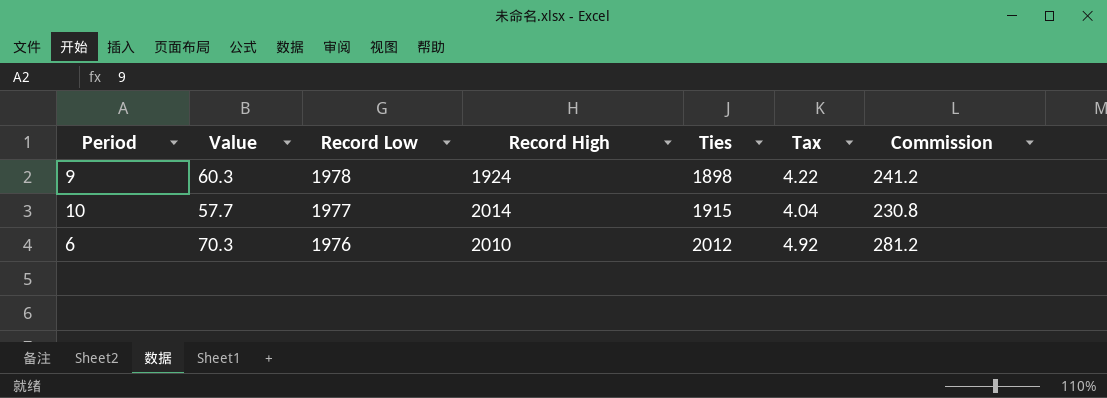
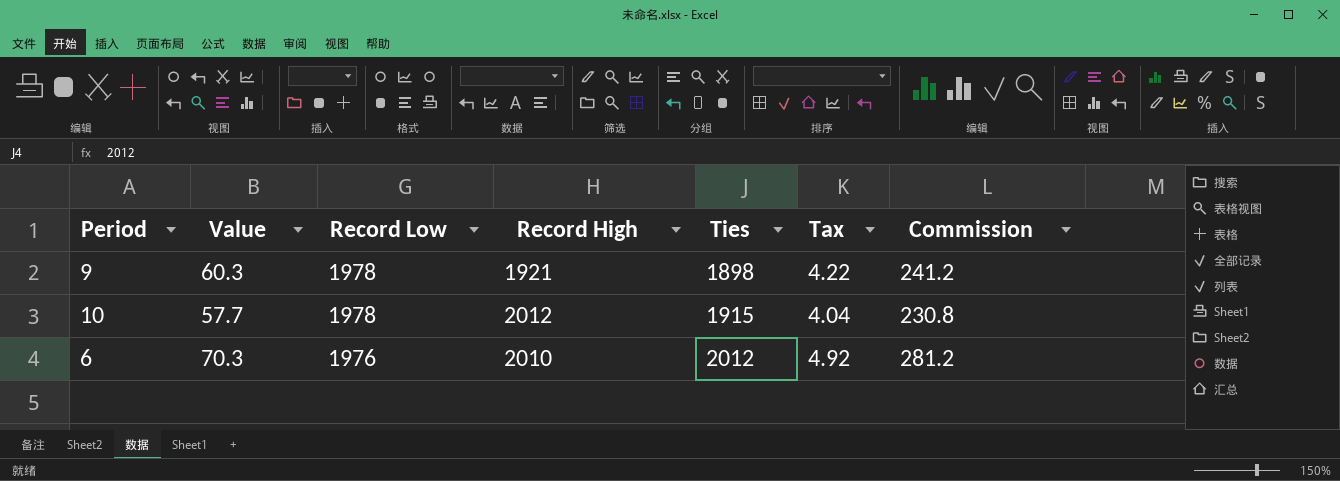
9 | Record High: 1924 -> 1921
10 | Record Low: 1977 -> 1978
10 | Record High: 2014 -> 2012

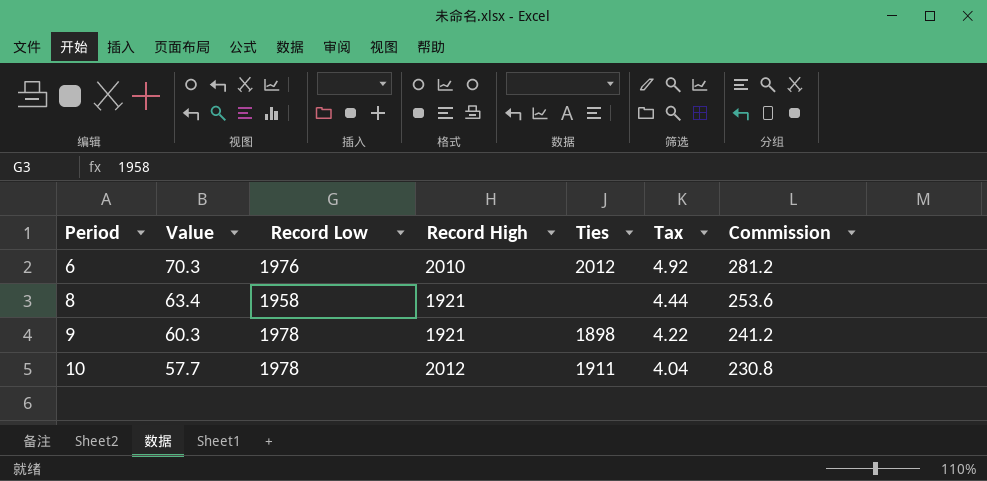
row order: Record Low descending -> Period ascending
row 8: none -> 63.4 | 1958 | 1921 | none | 4.44 | 253.6
10 | Ties: 1915 -> 1911

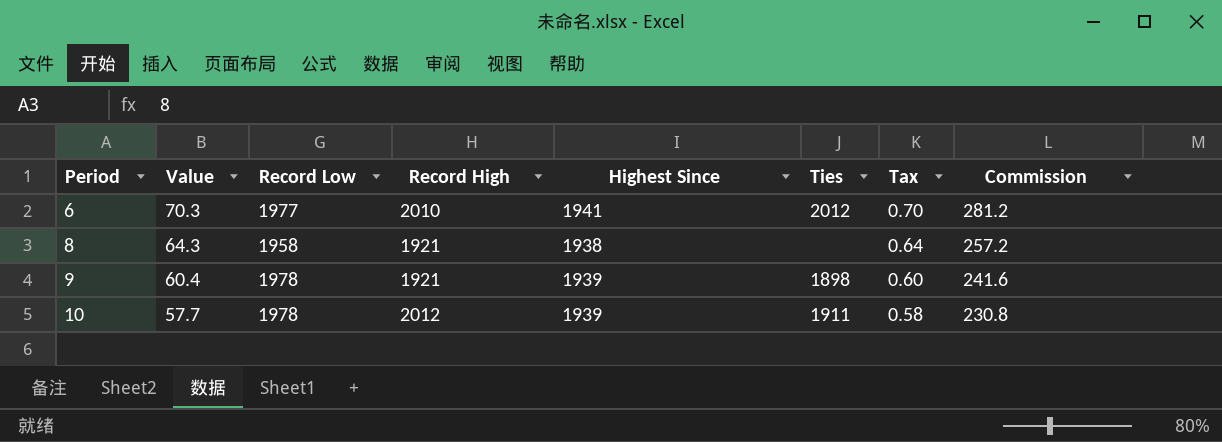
column Highest Since | position: none -> 5
column Tax | formula: [Value] * 0.07 -> [Value] * 0.01
6 | Record Low: 1976 -> 1977
8 | Value: 63.4 -> 64.3
8 | Commission: 253.6 -> 257.2
9 | Value: 60.3 -> 60.4
9 | Commission: 241.2 -> 241.6

